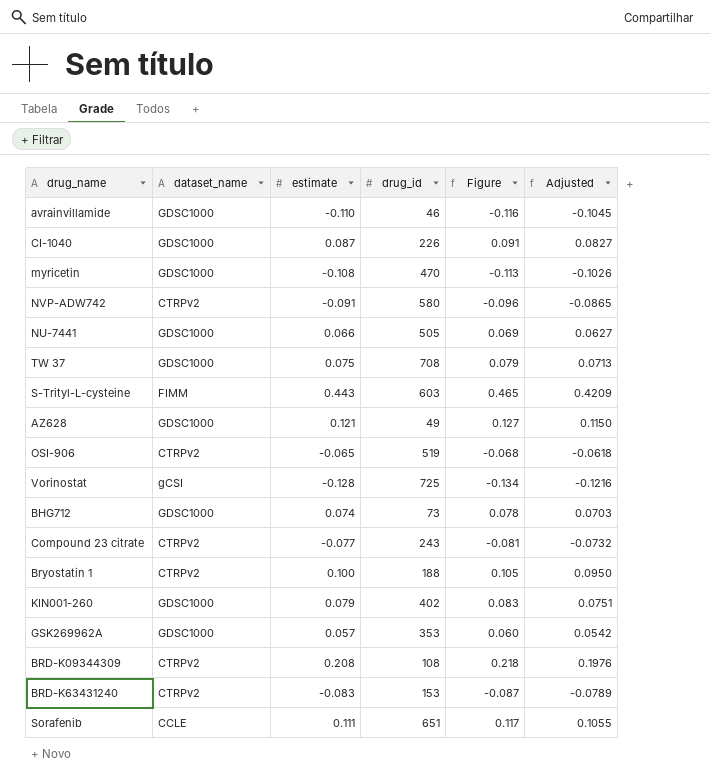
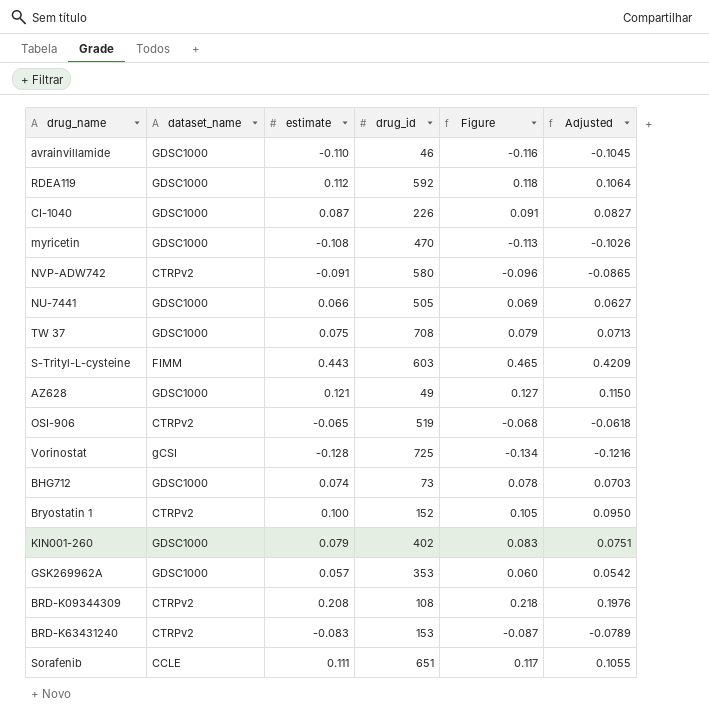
row Compound 23 citrate: CTRPv2 | -0.077 | 243 | -0.081 | -0.0732 -> none
row RDEA119: none -> GDSC1000 | 0.112 | 592 | 0.118 | 0.1064
Bryostatin 1 | drug_id: 188 -> 152

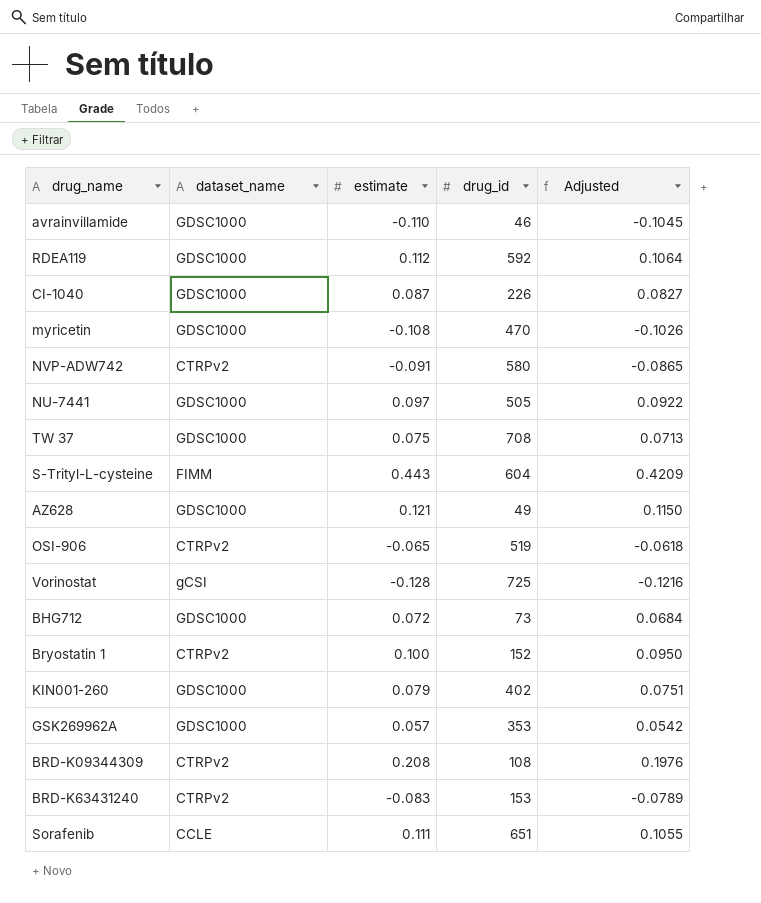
column Figure | formula: [estimate] * 1.05 -> none
NU-7441 | estimate: 0.066 -> 0.097
NU-7441 | Adjusted: 0.0627 -> 0.0922
S-Trityl-L-cysteine | drug_id: 603 -> 604
BHG712 | estimate: 0.074 -> 0.072
BHG712 | Adjusted: 0.0703 -> 0.0684

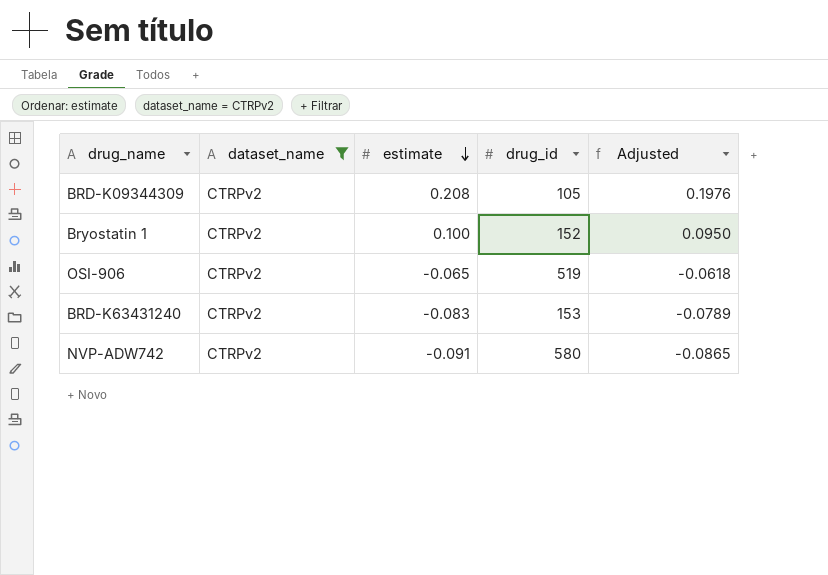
filter: none -> dataset_name = CTRPv2
row order: none -> estimate descending
BRD-K09344309 | drug_id: 108 -> 105

